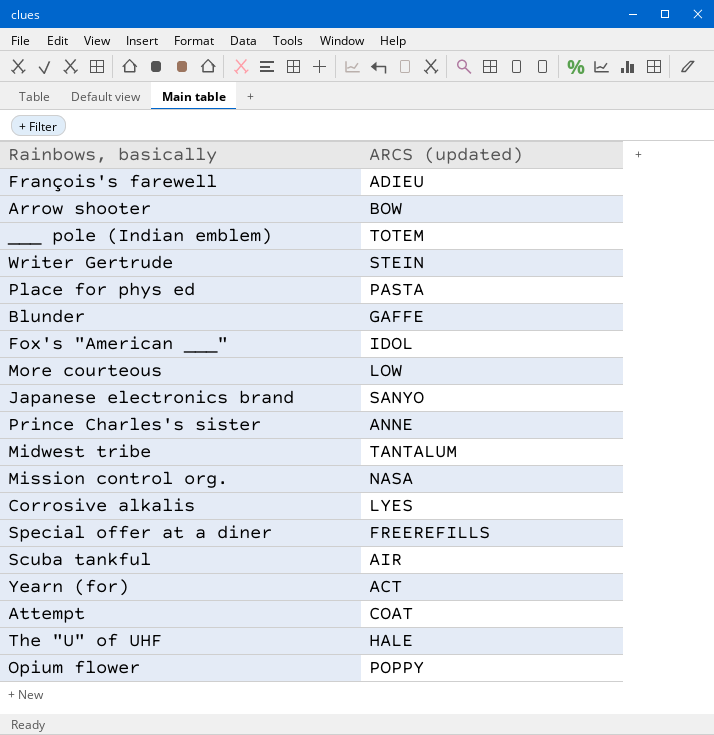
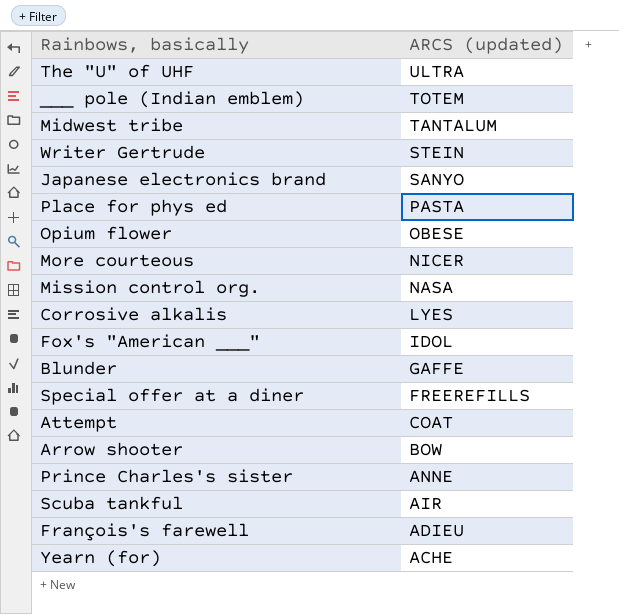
row order: none -> ARCS (updated) descending
The "U" of UHF | ARCS (updated): HALE -> ULTRA
Opium flower | ARCS (updated): POPPY -> OBESE
More courteous | ARCS (updated): LOW -> NICER
Yearn (for) | ARCS (updated): ACT -> ACHE

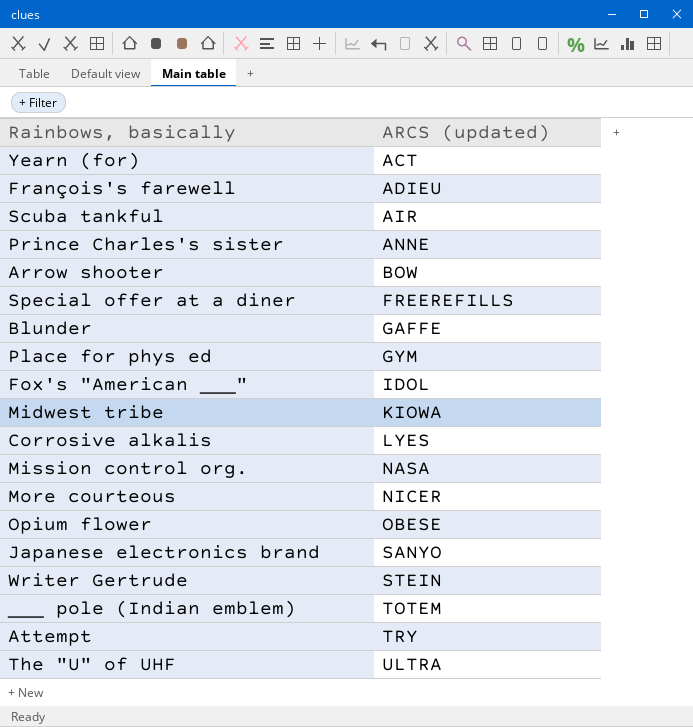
row order: ARCS (updated) descending -> ARCS (updated) ascending
Yearn (for) | ARCS (updated): ACHE -> ACT
Place for phys ed | ARCS (updated): PASTA -> GYM
Midwest tribe | ARCS (updated): TANTALUM -> KIOWA
Attempt | ARCS (updated): COAT -> TRY

